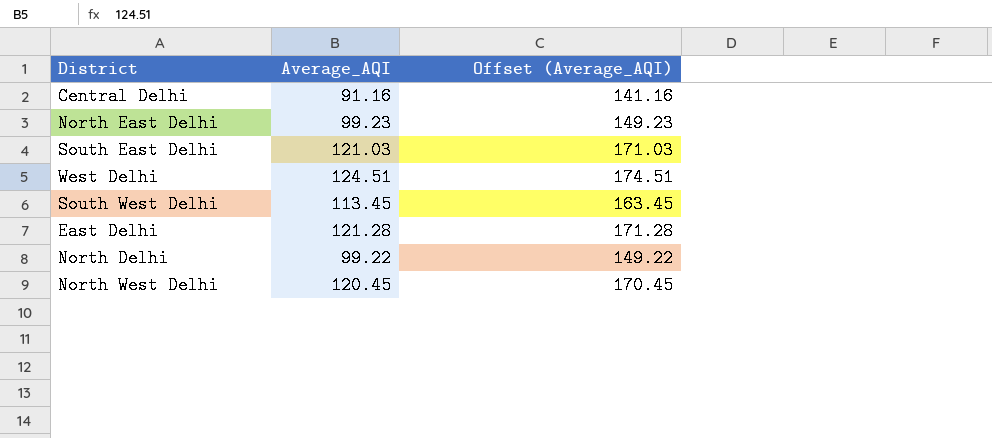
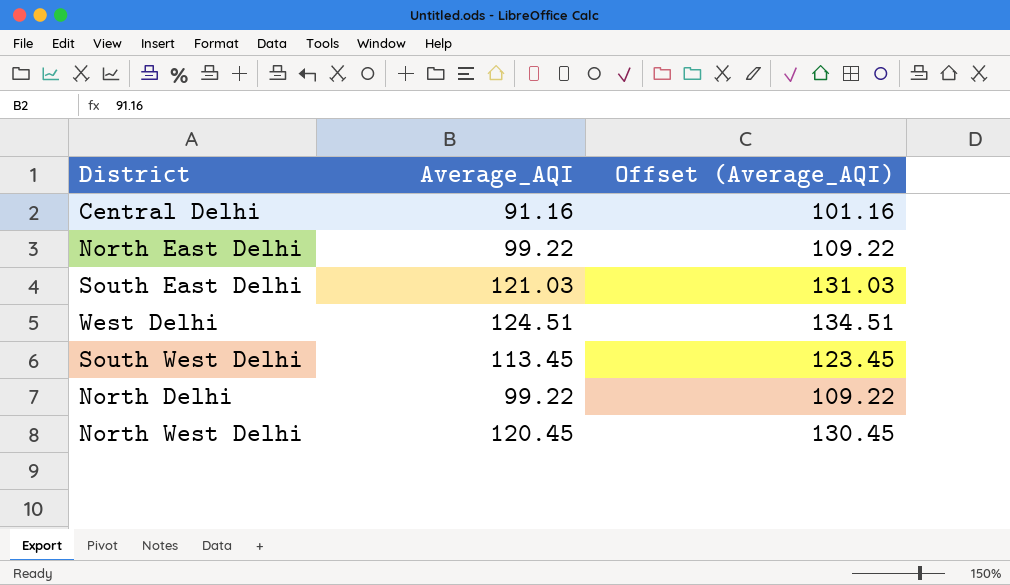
column Offset (Average_AQI) | formula: [Average_AQI] + 50 -> [Average_AQI] + 10
row East Delhi: 121.28 | 171.28 -> none
North East Delhi | Average_AQI: 99.23 -> 99.22

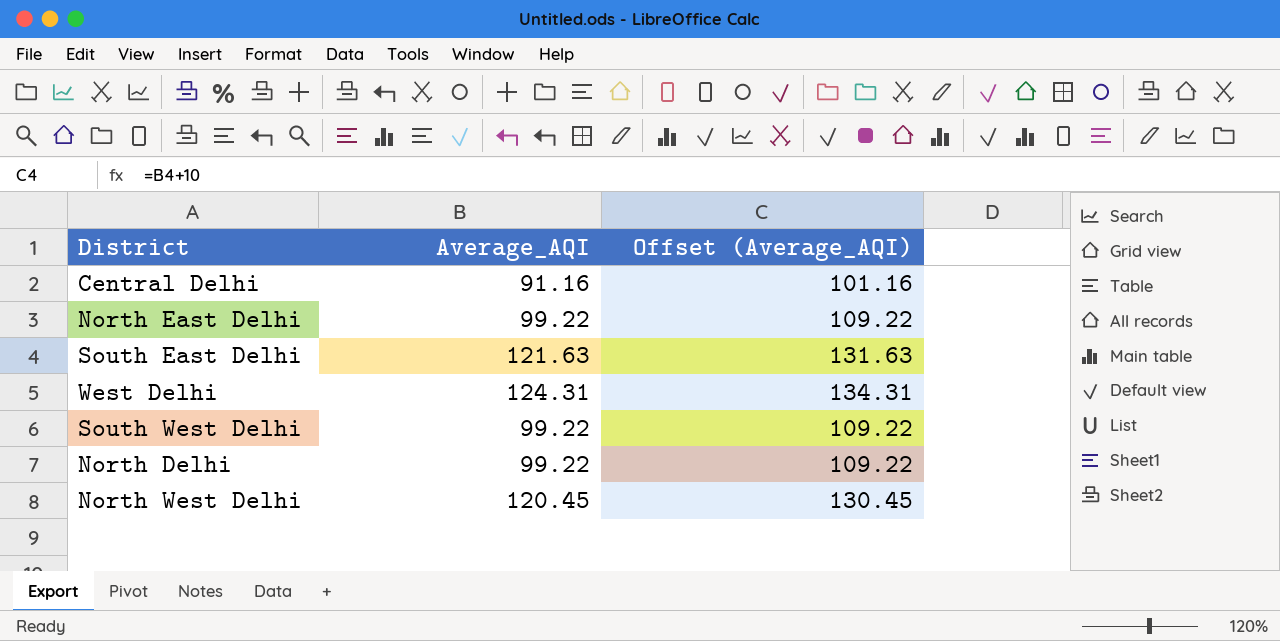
South East Delhi | Average_AQI: 121.03 -> 121.63
South East Delhi | Offset (Average_AQI): 131.03 -> 131.63
West Delhi | Average_AQI: 124.51 -> 124.31
West Delhi | Offset (Average_AQI): 134.51 -> 134.31
South West Delhi | Average_AQI: 113.45 -> 99.22
South West Delhi | Offset (Average_AQI): 123.45 -> 109.22

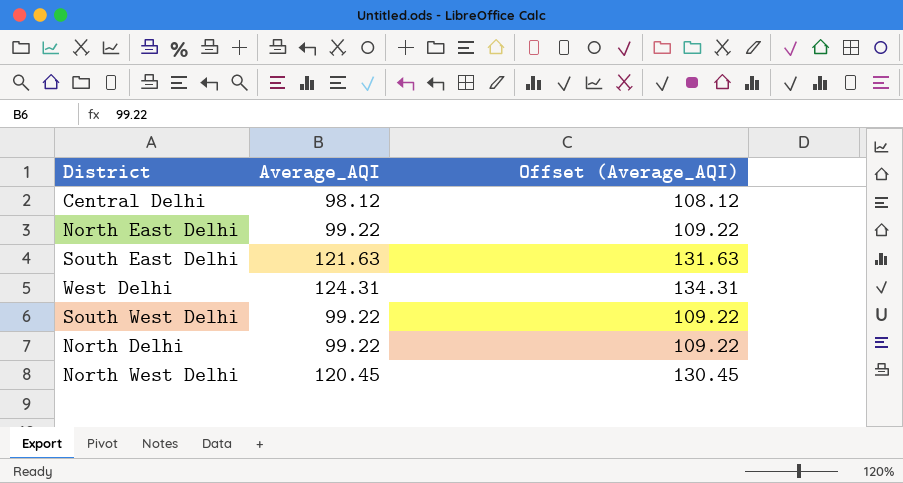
Central Delhi | Average_AQI: 91.16 -> 98.12
Central Delhi | Offset (Average_AQI): 101.16 -> 108.12

